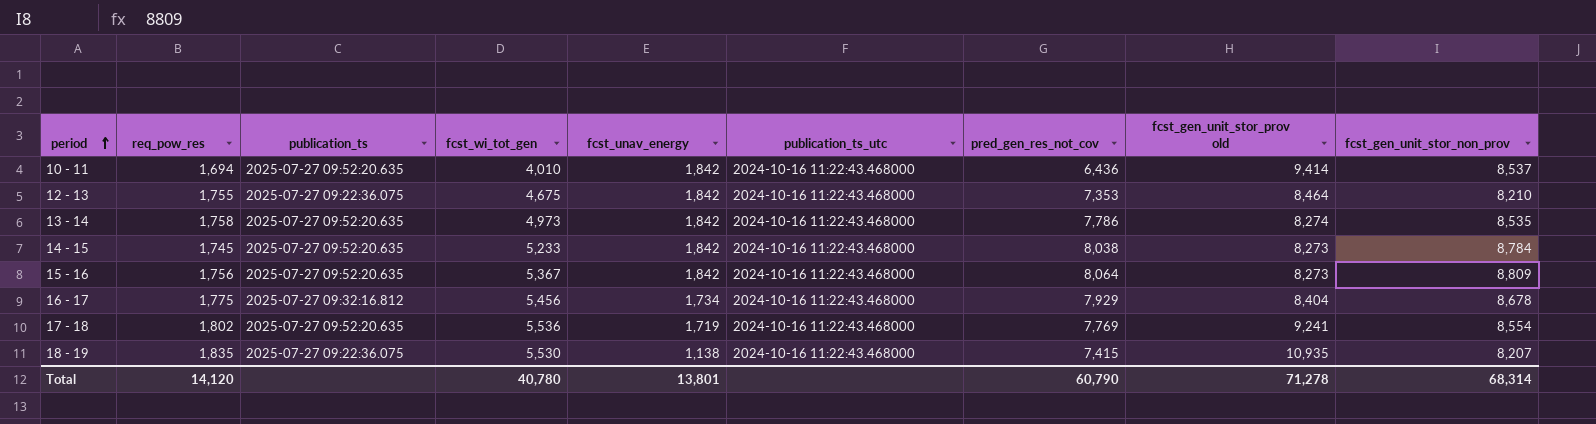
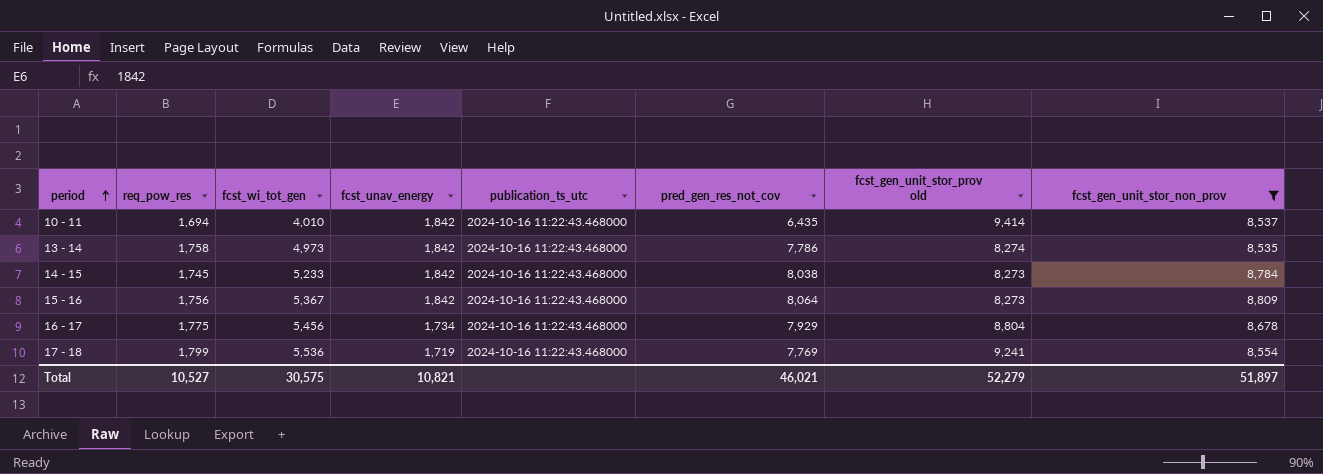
filter: none -> fcst_gen_unit_stor_non_prov >= 8,535
column publication_ts | position: 3 -> none
10 - 11 | pred_gen_res_not_cov: 6,436 -> 6,435
16 - 17 | fcst_gen_unit_stor_prov old: 8,404 -> 8,804
17 - 18 | req_pow_res: 1,802 -> 1,799
Total | req_pow_res: 14,120 -> 10,527
Total | fcst_wi_tot_gen: 40,780 -> 30,575
Total | fcst_unav_energy: 13,801 -> 10,821
Total | pred_gen_res_not_cov: 60,790 -> 46,021
Total | fcst_gen_unit_stor_prov old: 71,278 -> 52,279
Total | fcst_gen_unit_stor_non_prov: 68,314 -> 51,897

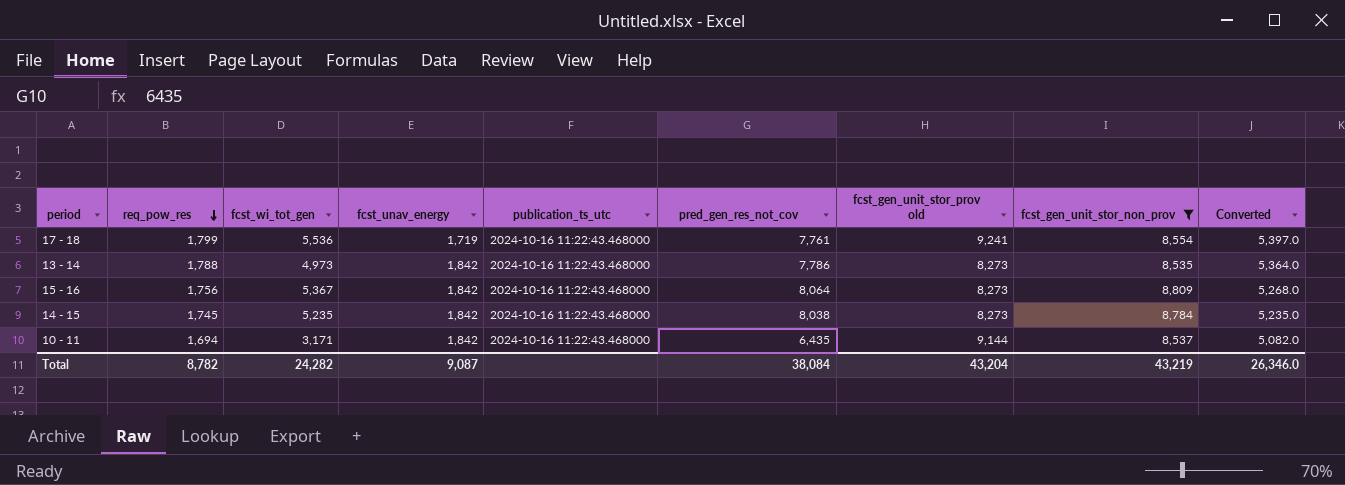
row order: period ascending -> req_pow_res descending
column Converted | formula: none -> [req_pow_res] * 3
row 16 - 17: 1,775 | 5,456 | 1,734 | 2024-10-16 11:22:43.468000 | 7,929 | 8,804 | 8,678 -> none
17 - 18 | pred_gen_res_not_cov: 7,769 -> 7,761
13 - 14 | req_pow_res: 1,758 -> 1,788
13 - 14 | fcst_gen_unit_stor_prov old: 8,274 -> 8,273
14 - 15 | fcst_wi_tot_gen: 5,233 -> 5,235
10 - 11 | fcst_wi_tot_gen: 4,010 -> 3,171
10 - 11 | fcst_gen_unit_stor_prov old: 9,414 -> 9,144
Total | req_pow_res: 10,527 -> 8,782
Total | fcst_wi_tot_gen: 30,575 -> 24,282
Total | fcst_unav_energy: 10,821 -> 9,087
Total | pred_gen_res_not_cov: 46,021 -> 38,084
Total | fcst_gen_unit_stor_prov old: 52,279 -> 43,204
Total | fcst_gen_unit_stor_non_prov: 51,897 -> 43,219

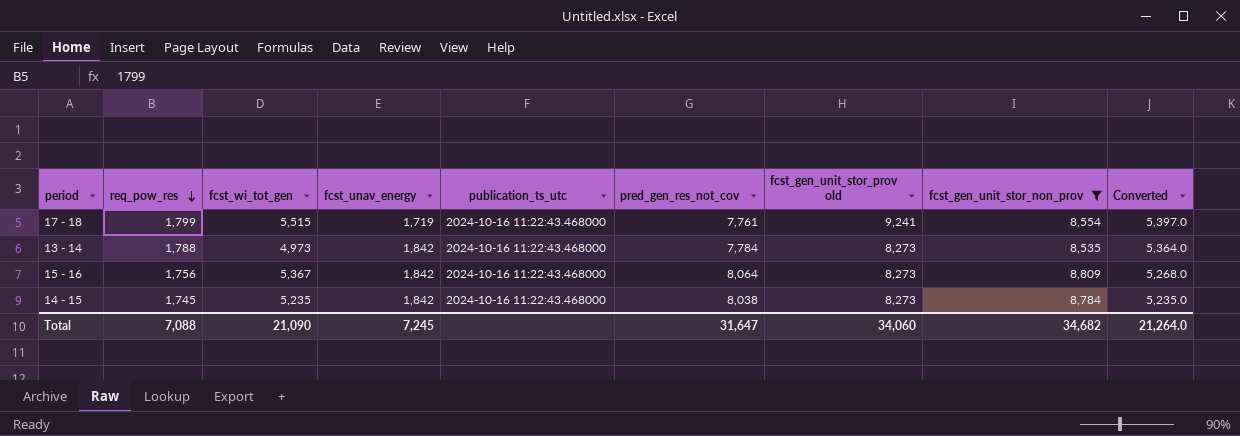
row 10 - 11: 1,694 | 3,171 | 1,842 | 2024-10-16 11:22:43.468000 | 6,435 | 9,144 | 8,537 | 5,082.0 -> none
17 - 18 | fcst_wi_tot_gen: 5,536 -> 5,515
13 - 14 | pred_gen_res_not_cov: 7,786 -> 7,784
Total | req_pow_res: 8,782 -> 7,088
Total | fcst_wi_tot_gen: 24,282 -> 21,090
Total | fcst_unav_energy: 9,087 -> 7,245
Total | pred_gen_res_not_cov: 38,084 -> 31,647
Total | fcst_gen_unit_stor_prov old: 43,204 -> 34,060
Total | fcst_gen_unit_stor_non_prov: 43,219 -> 34,682
Total | Converted: 26,346.0 -> 21,264.0

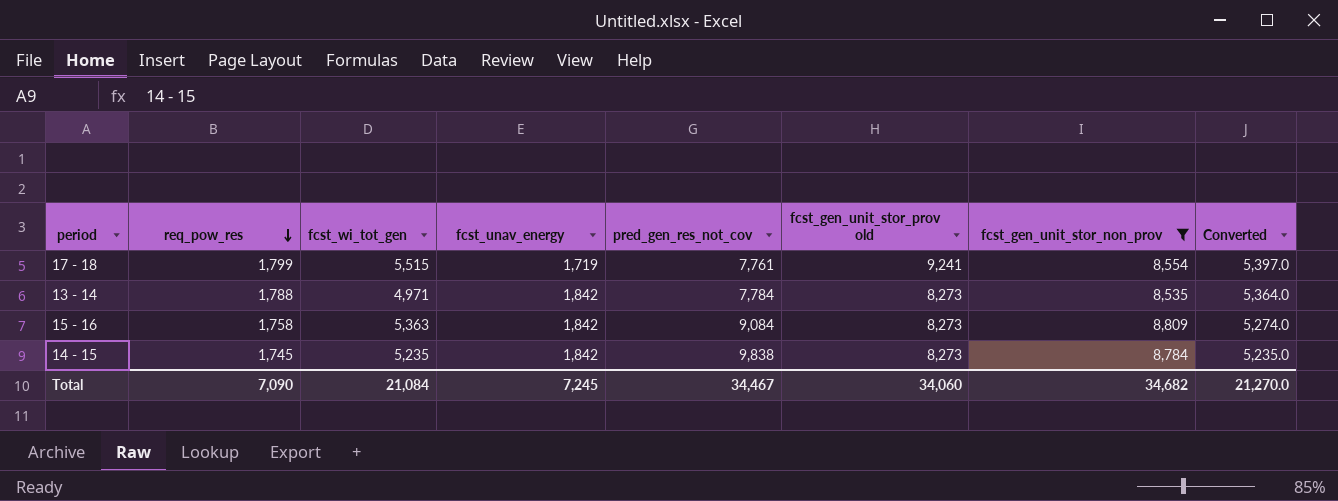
column publication_ts_utc | position: 5 -> none
13 - 14 | fcst_wi_tot_gen: 4,973 -> 4,971
15 - 16 | req_pow_res: 1,756 -> 1,758
15 - 16 | fcst_wi_tot_gen: 5,367 -> 5,363
15 - 16 | pred_gen_res_not_cov: 8,064 -> 9,084
15 - 16 | Converted: 5,268.0 -> 5,274.0
14 - 15 | pred_gen_res_not_cov: 8,038 -> 9,838
Total | req_pow_res: 7,088 -> 7,090
Total | fcst_wi_tot_gen: 21,090 -> 21,084
Total | pred_gen_res_not_cov: 31,647 -> 34,467
Total | Converted: 21,264.0 -> 21,270.0

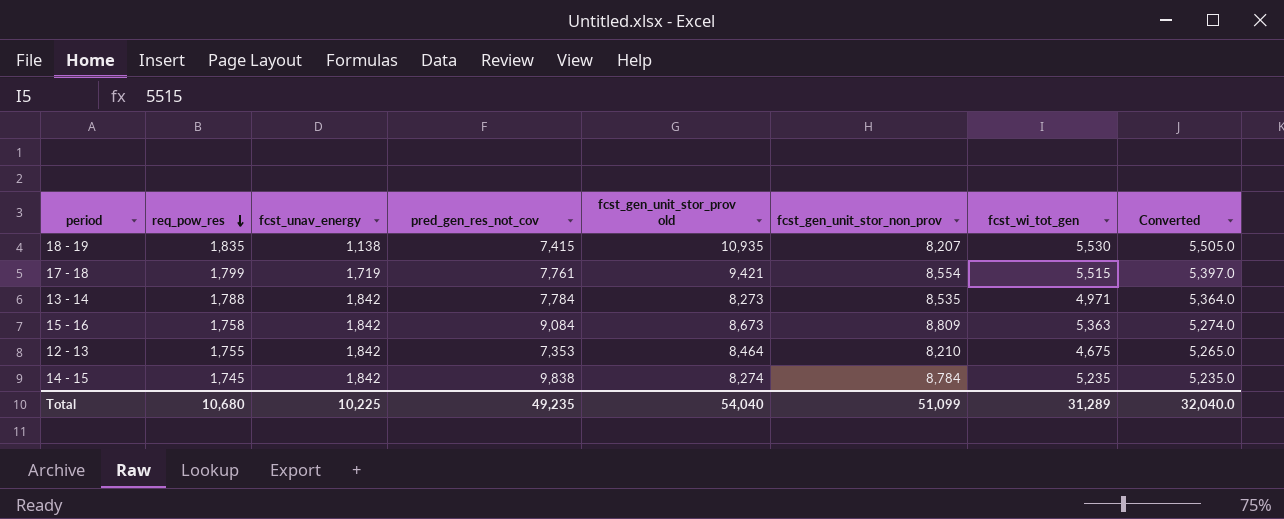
filter: fcst_gen_unit_stor_non_prov >= 8,535 -> none
column fcst_wi_tot_gen | position: 3 -> 7
17 - 18 | fcst_gen_unit_stor_prov old: 9,241 -> 9,421
15 - 16 | fcst_gen_unit_stor_prov old: 8,273 -> 8,673
14 - 15 | fcst_gen_unit_stor_prov old: 8,273 -> 8,274
Total | req_pow_res: 7,090 -> 10,680
Total | fcst_unav_energy: 7,245 -> 10,225
Total | pred_gen_res_not_cov: 34,467 -> 49,235
Total | fcst_gen_unit_stor_prov old: 34,060 -> 54,040
Total | fcst_gen_unit_stor_non_prov: 34,682 -> 51,099
Total | fcst_wi_tot_gen: 21,084 -> 31,289
Total | Converted: 21,270.0 -> 32,040.0

